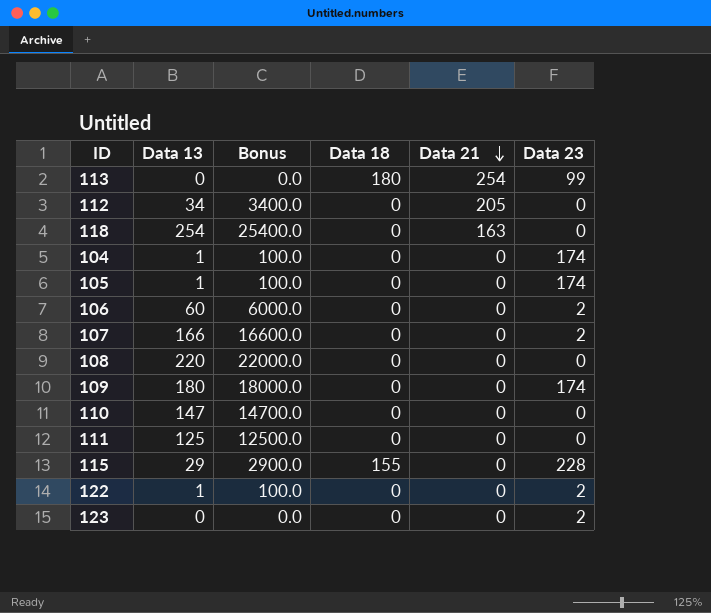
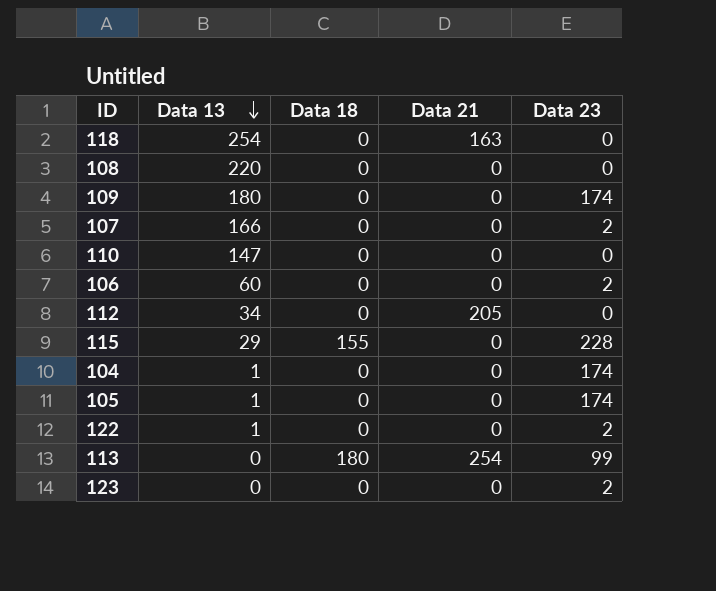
row order: Data 21 descending -> Data 13 descending
column Bonus | formula: [Data 13] * 100 -> none
row 111: 125 | 12500.0 | 0 | 0 | 0 -> none

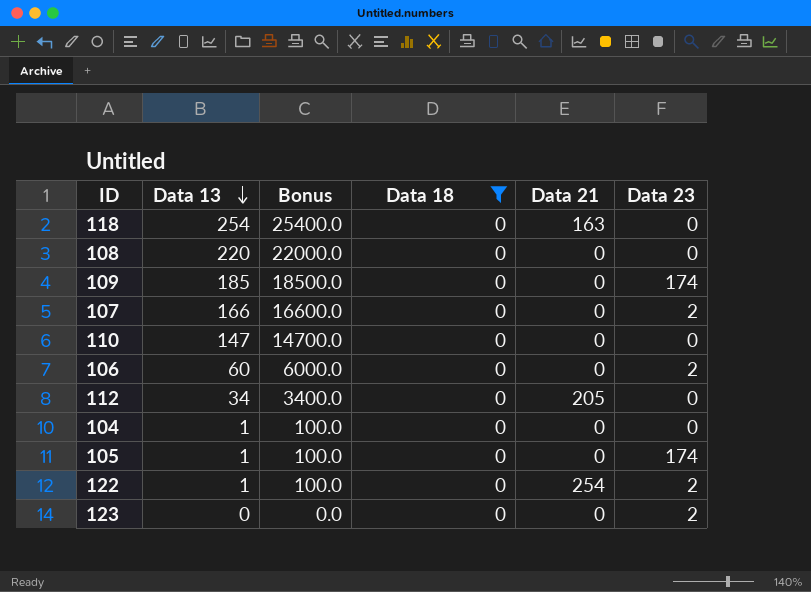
filter: none -> Data 18 = 0
column Bonus | formula: none -> [Data 13] * 100
109 | Data 13: 180 -> 185
104 | Data 23: 174 -> 0
122 | Data 21: 0 -> 254

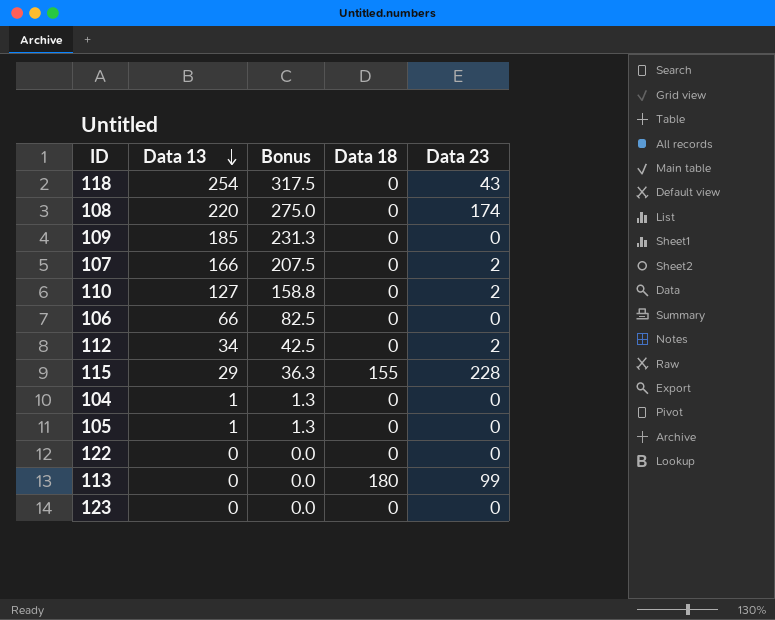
filter: Data 18 = 0 -> none
column Data 21 | position: 5 -> none
column Bonus | formula: [Data 13] * 100 -> [Data 13] * 1.25
118 | Data 23: 0 -> 43
108 | Data 23: 0 -> 174
109 | Data 23: 174 -> 0
110 | Data 13: 147 -> 127
110 | Data 23: 0 -> 2
106 | Data 13: 60 -> 66
106 | Data 23: 2 -> 0
112 | Data 23: 0 -> 2
105 | Data 23: 174 -> 0
122 | Data 13: 1 -> 0
122 | Data 23: 2 -> 0
123 | Data 23: 2 -> 0

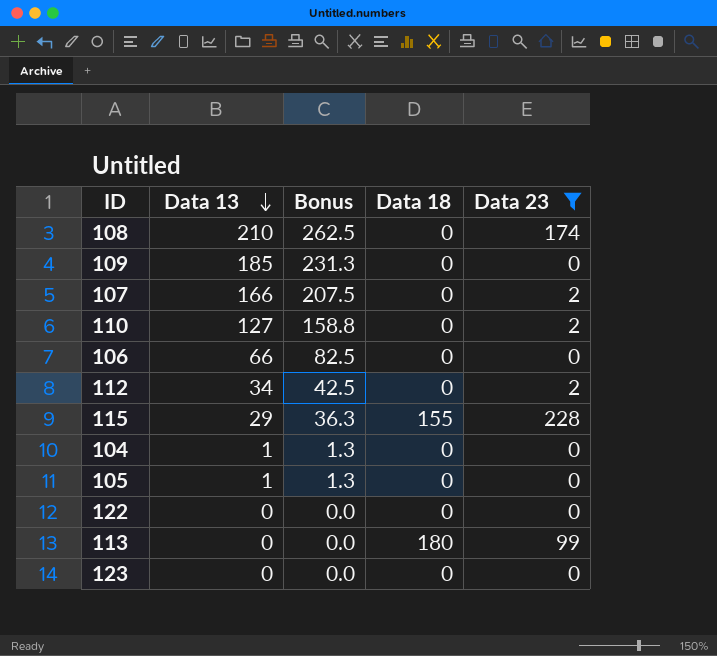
filter: none -> Data 23 != 43
108 | Data 13: 220 -> 210
108 | Bonus: 275.0 -> 262.5

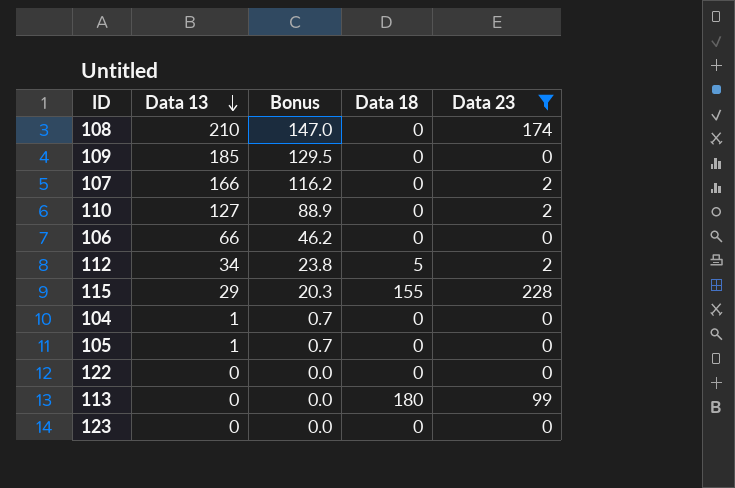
column Bonus | formula: [Data 13] * 1.25 -> [Data 13] * 0.7
112 | Data 18: 0 -> 5

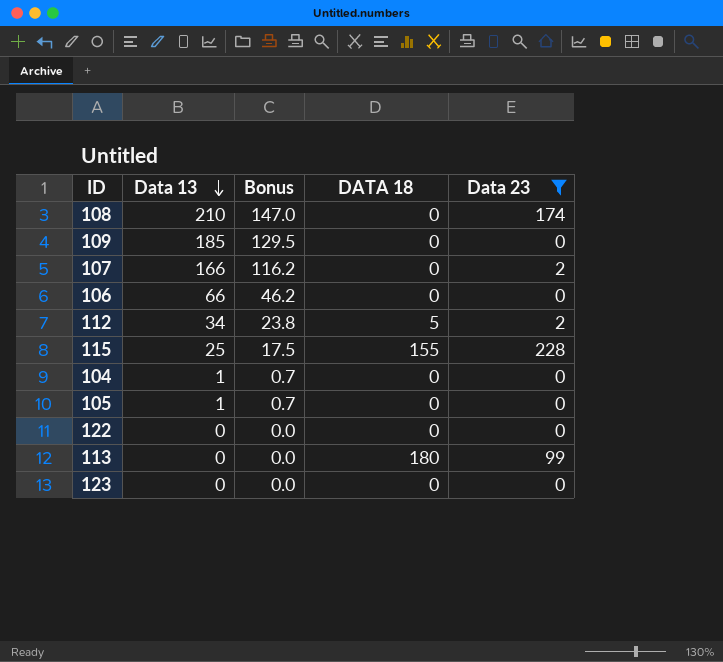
column name: Data 18 -> DATA 18
row 110: 127 | 88.9 | 0 | 2 -> none
115 | Data 13: 29 -> 25
115 | Bonus: 20.3 -> 17.5

